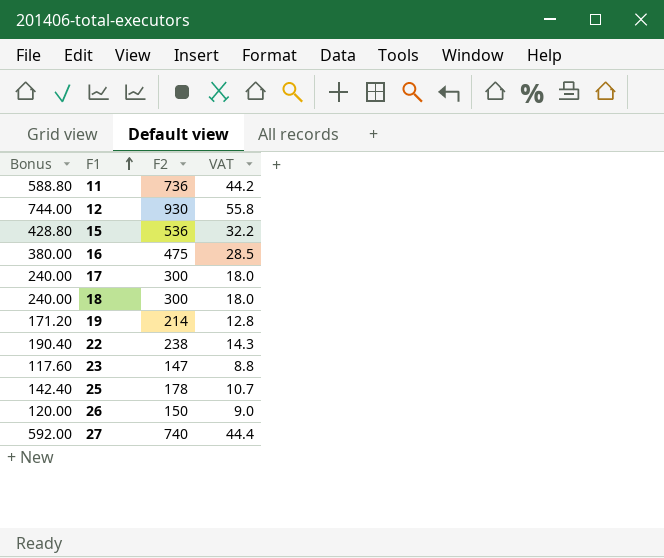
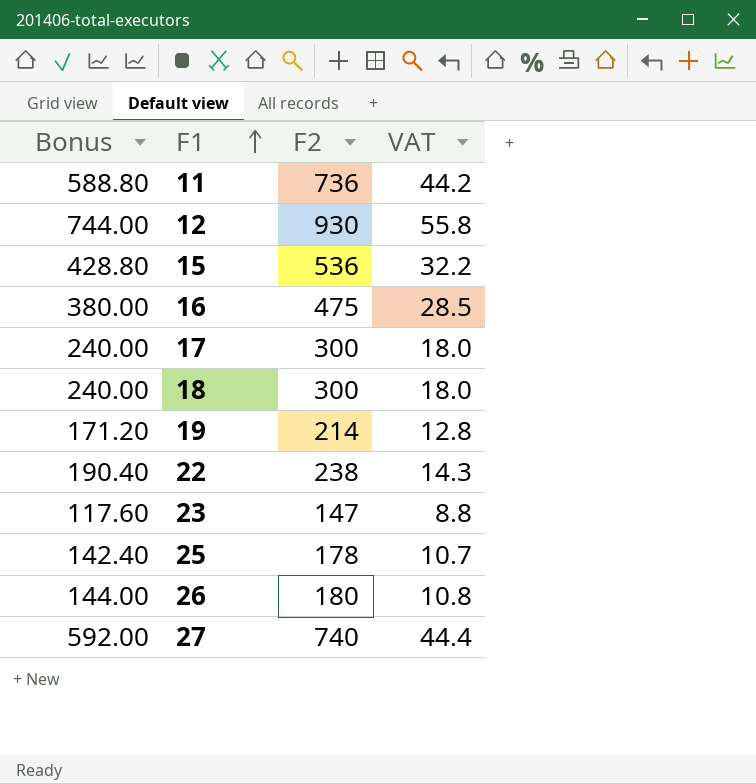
26 | Bonus: 120.00 -> 144.00
26 | F2: 150 -> 180
26 | VAT: 9.0 -> 10.8

